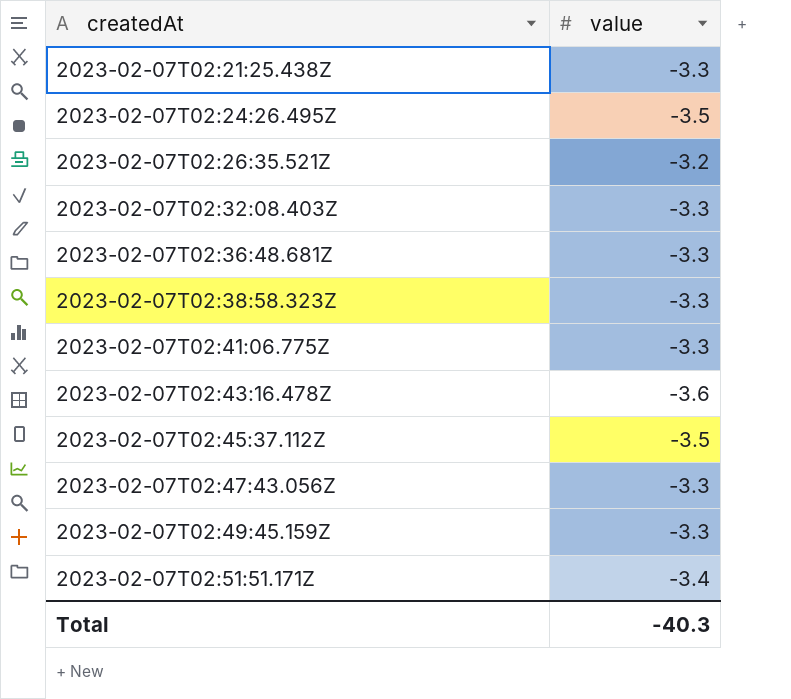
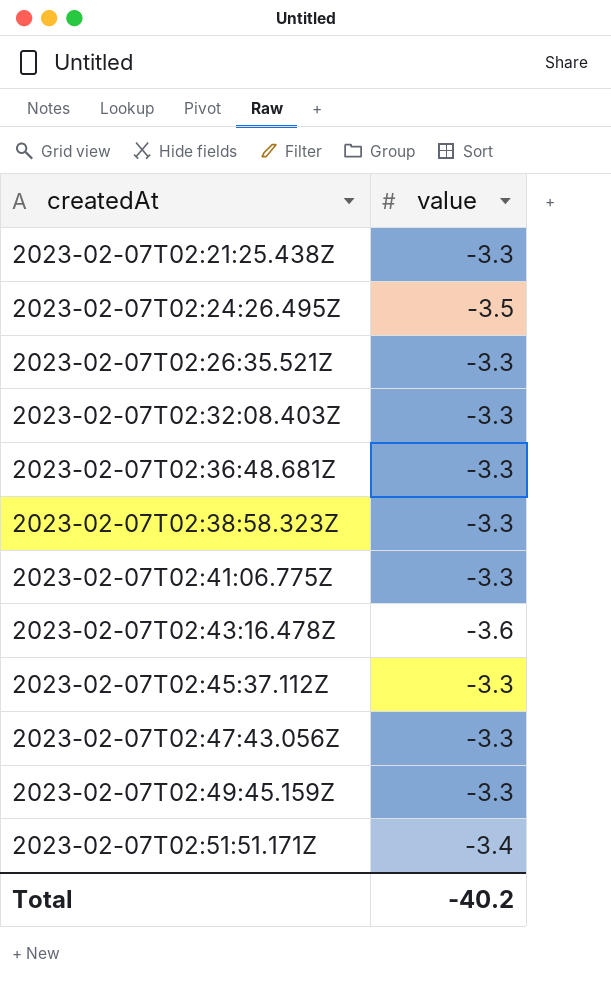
2023-02-07T02:26:35.521Z | value: -3.2 -> -3.3
2023-02-07T02:45:37.112Z | value: -3.5 -> -3.3
Total | value: -40.3 -> -40.2

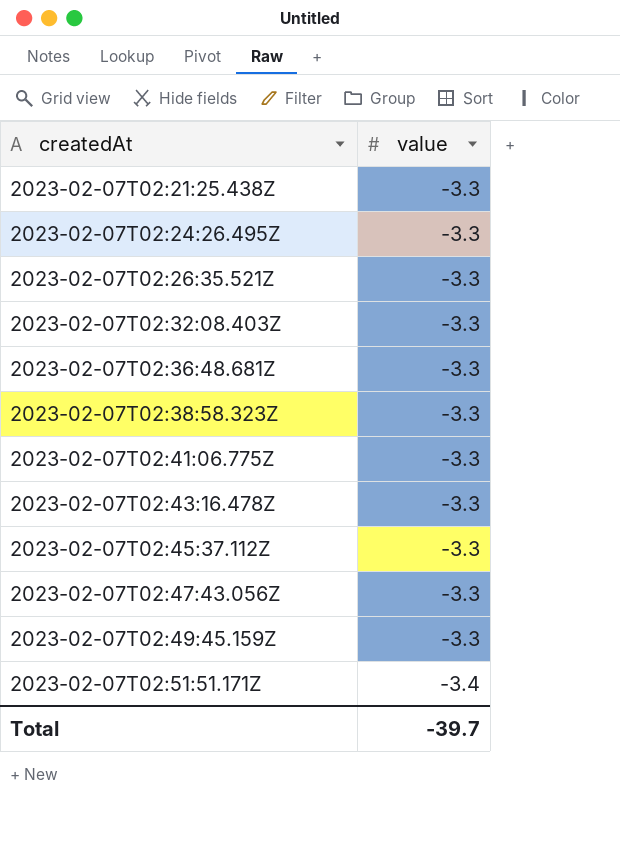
2023-02-07T02:24:26.495Z | value: -3.5 -> -3.3
2023-02-07T02:43:16.478Z | value: -3.6 -> -3.3
Total | value: -40.2 -> -39.7

